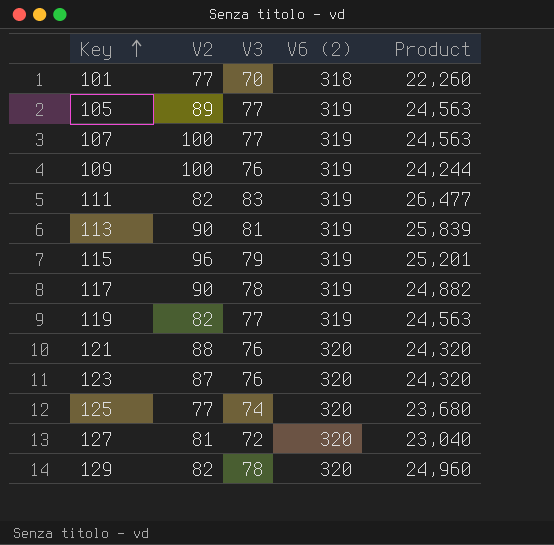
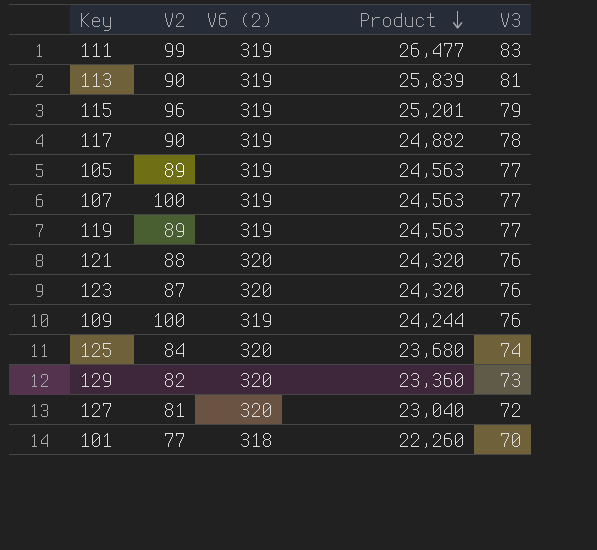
row order: Key ascending -> Product descending
column V3 | position: 3 -> 5
111 | V2: 82 -> 99
119 | V2: 82 -> 89
125 | V2: 77 -> 84
129 | Product: 24,960 -> 23,360
129 | V3: 78 -> 73

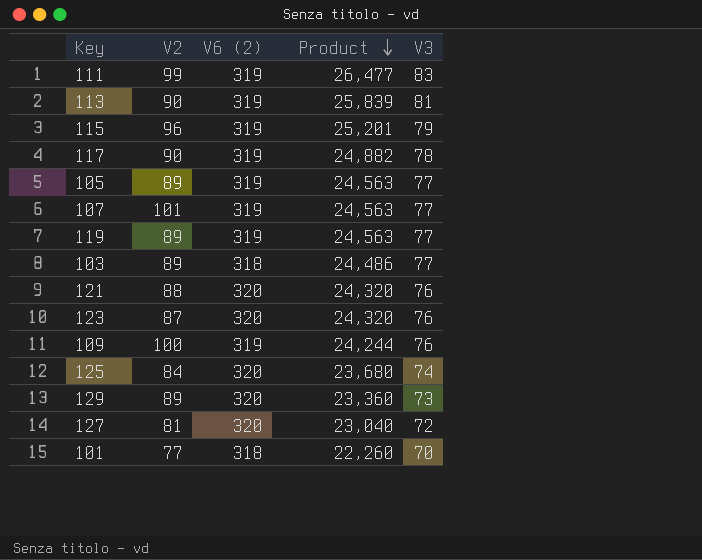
107 | V2: 100 -> 101
row 103: none -> 89 | 318 | 24,486 | 77
129 | V2: 82 -> 89

